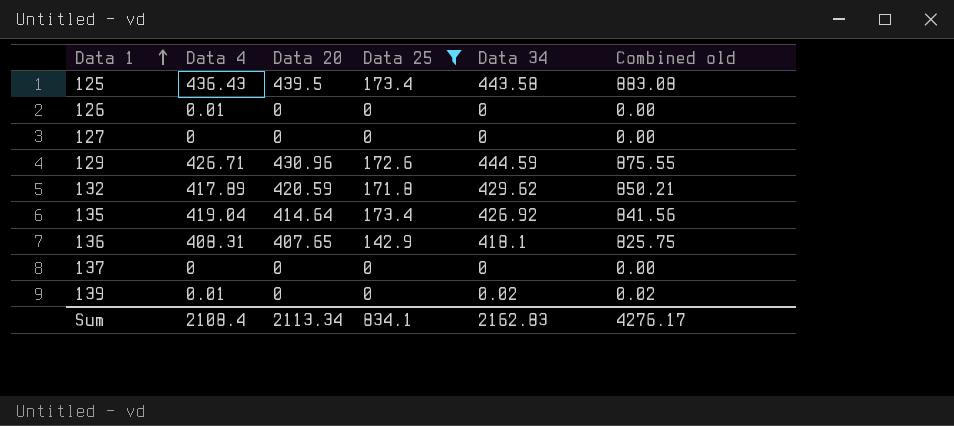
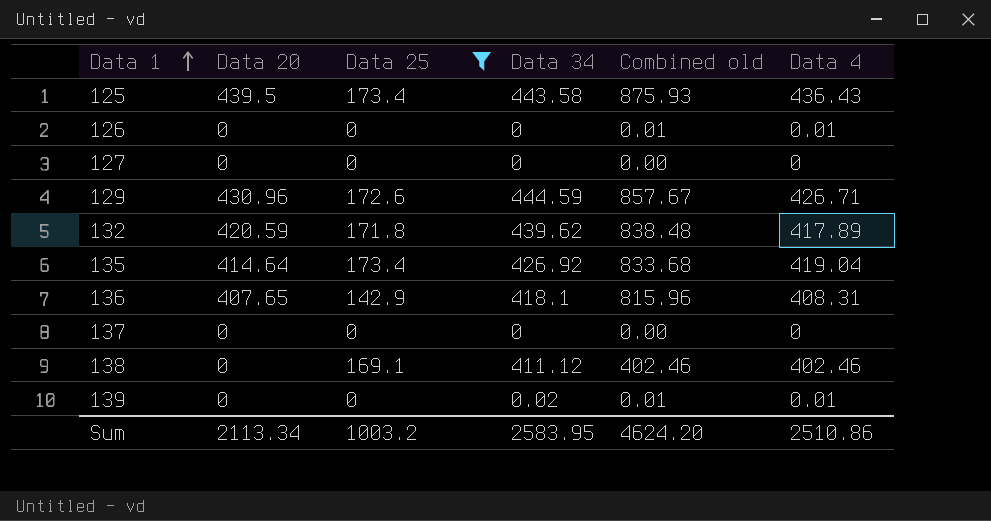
column Combined old | formula: [Data 20] + [Data 34] -> [Data 20] + [Data 4]
column Data 4 | position: 2 -> 6
132 | Data 34: 429.62 -> 439.62
row 138: none -> 0 | 169.1 | 411.12 | 402.46 | 402.46
Sum | Data 25: 834.1 -> 1003.2
Sum | Data 34: 2162.83 -> 2583.95
Sum | Combined old: 4276.17 -> 4624.20
Sum | Data 4: 2108.4 -> 2510.86

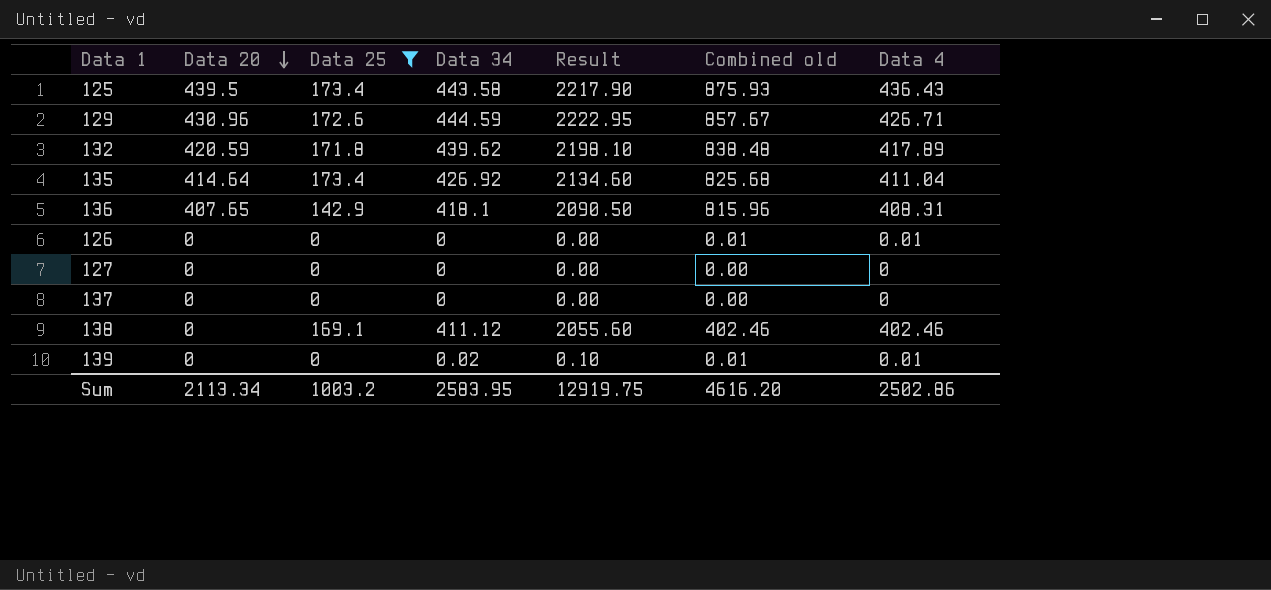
row order: Data 1 ascending -> Data 20 descending
column Result | formula: none -> [Data 34] * 5
135 | Combined old: 833.68 -> 825.68
135 | Data 4: 419.04 -> 411.04
Sum | Combined old: 4624.20 -> 4616.20
Sum | Data 4: 2510.86 -> 2502.86

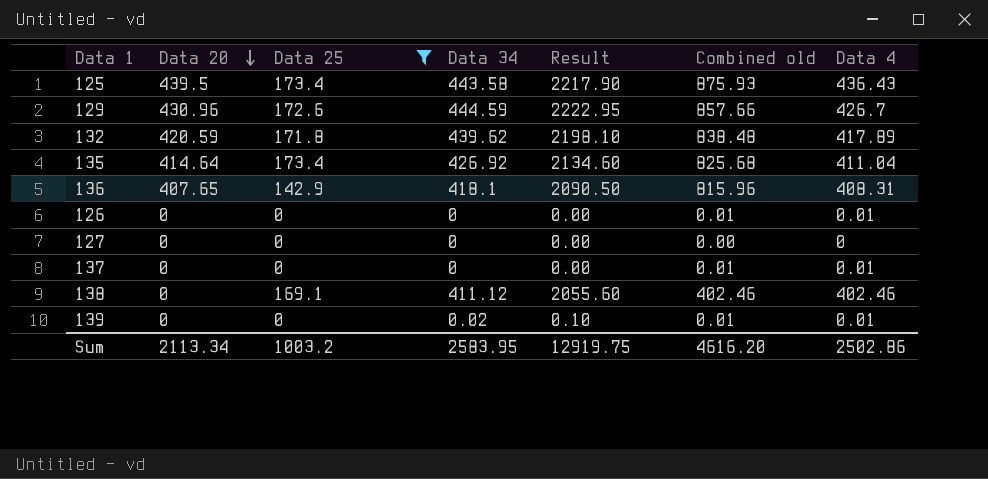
129 | Combined old: 857.67 -> 857.66
129 | Data 4: 426.71 -> 426.7
137 | Combined old: 0.00 -> 0.01
137 | Data 4: 0 -> 0.01

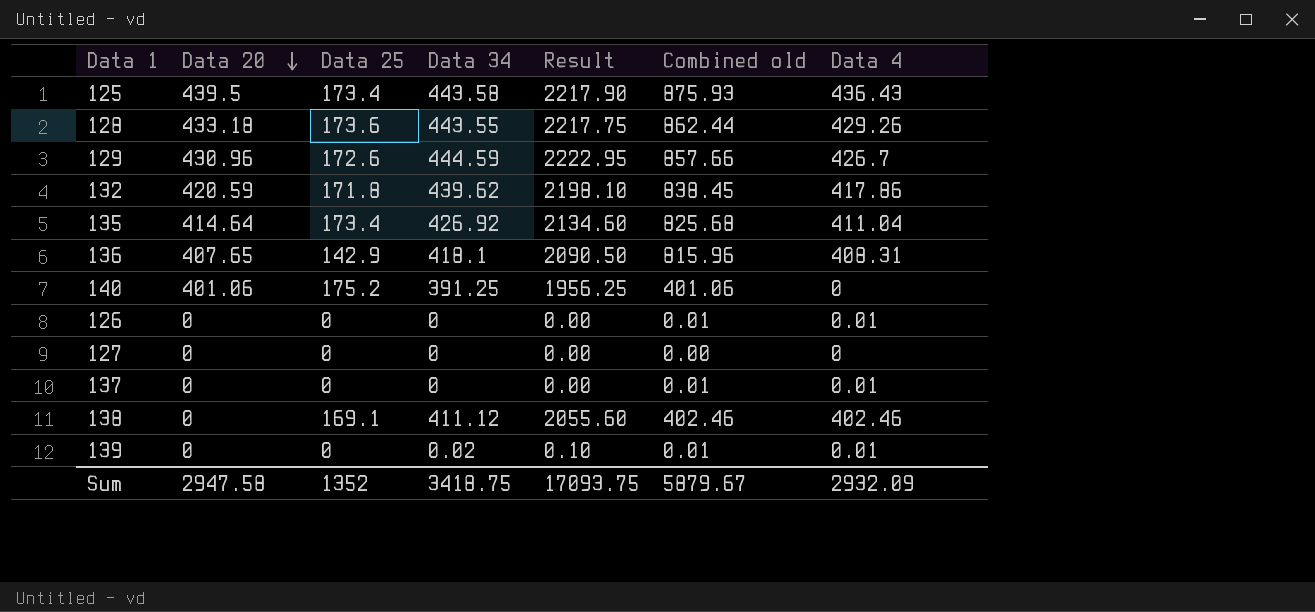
filter: Data 25 <= 173.4 -> none
132 | Combined old: 838.48 -> 838.45
132 | Data 4: 417.89 -> 417.86
Sum | Data 20: 2113.34 -> 2947.58
Sum | Data 25: 1003.2 -> 1352
Sum | Data 34: 2583.95 -> 3418.75
Sum | Result: 12919.75 -> 17093.75
Sum | Combined old: 4616.20 -> 5879.67
Sum | Data 4: 2502.86 -> 2932.09

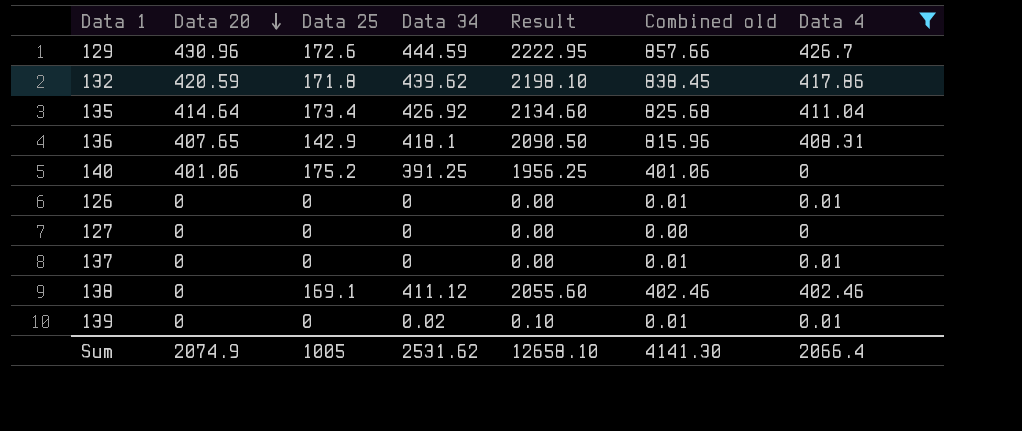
filter: none -> Data 4 <= 426.7
Sum | Data 20: 2947.58 -> 2074.9
Sum | Data 25: 1352 -> 1005
Sum | Data 34: 3418.75 -> 2531.62
Sum | Result: 17093.75 -> 12658.10
Sum | Combined old: 5879.67 -> 4141.30
Sum | Data 4: 2932.09 -> 2066.4

